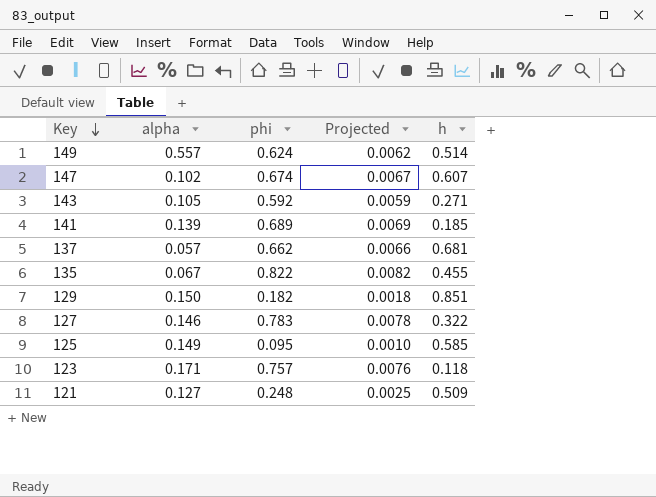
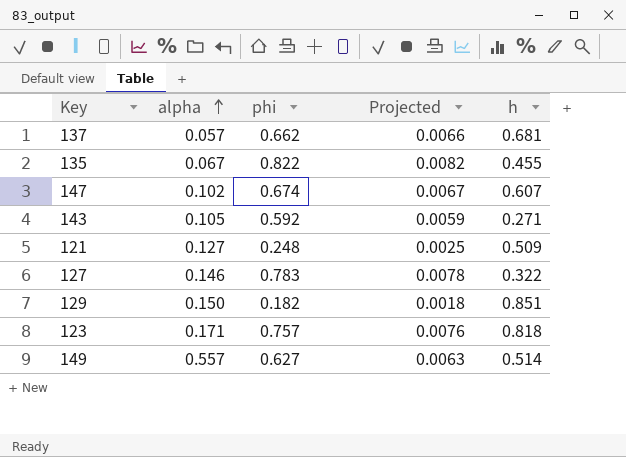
row order: Key descending -> alpha ascending
row 141: 0.139 | 0.689 | 0.0069 | 0.185 -> none
row 125: 0.149 | 0.095 | 0.0010 | 0.585 -> none
123 | h: 0.118 -> 0.818
149 | phi: 0.624 -> 0.627
149 | Projected: 0.0062 -> 0.0063

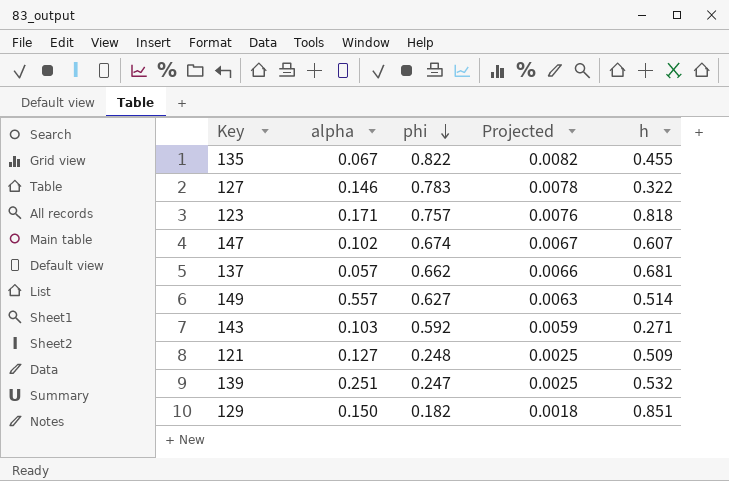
row order: alpha ascending -> phi descending
143 | alpha: 0.105 -> 0.103
row 139: none -> 0.251 | 0.247 | 0.0025 | 0.532

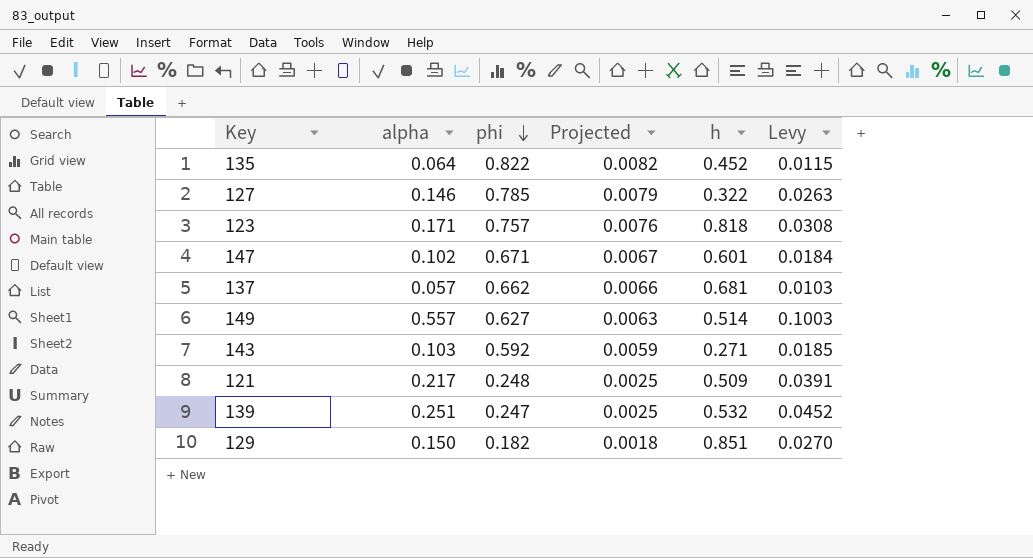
column Levy | formula: none -> [alpha] * 0.18
135 | alpha: 0.067 -> 0.064
135 | h: 0.455 -> 0.452
127 | phi: 0.783 -> 0.785
127 | Projected: 0.0078 -> 0.0079
147 | phi: 0.674 -> 0.671
147 | h: 0.607 -> 0.601
121 | alpha: 0.127 -> 0.217

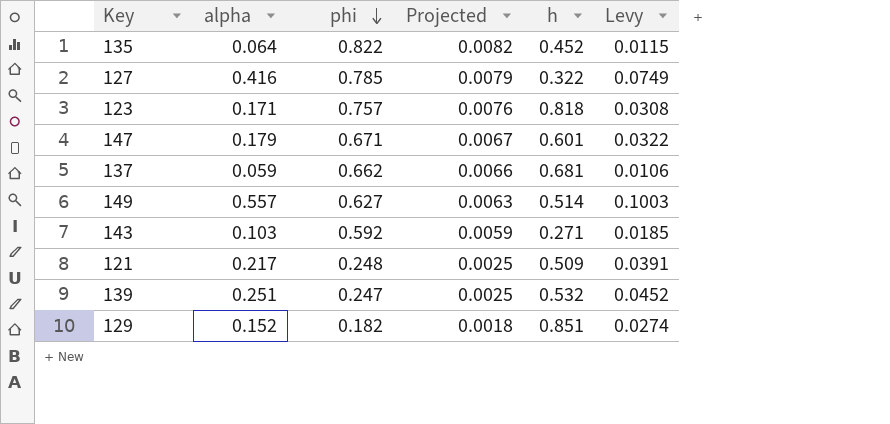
127 | alpha: 0.146 -> 0.416
127 | Levy: 0.0263 -> 0.0749
147 | alpha: 0.102 -> 0.179
147 | Levy: 0.0184 -> 0.0322
137 | alpha: 0.057 -> 0.059
137 | Levy: 0.0103 -> 0.0106
129 | alpha: 0.150 -> 0.152
129 | Levy: 0.0270 -> 0.0274

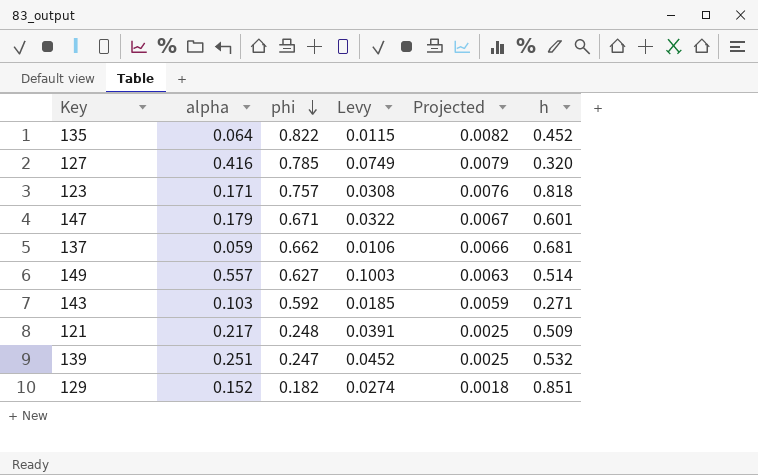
column Levy | position: 6 -> 4
127 | h: 0.322 -> 0.320

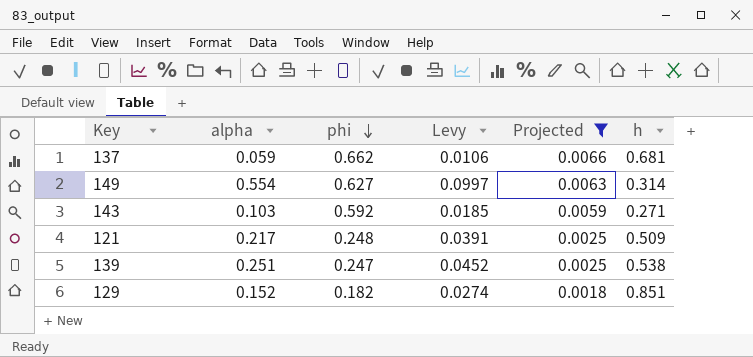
filter: none -> Projected <= 0.0066
149 | alpha: 0.557 -> 0.554
149 | Levy: 0.1003 -> 0.0997
149 | h: 0.514 -> 0.314
139 | h: 0.532 -> 0.538

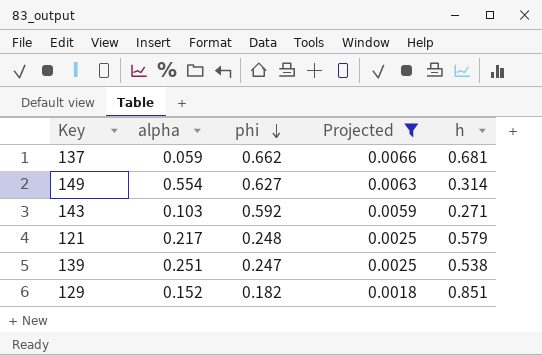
column Levy | formula: [alpha] * 0.18 -> none
121 | h: 0.509 -> 0.579

